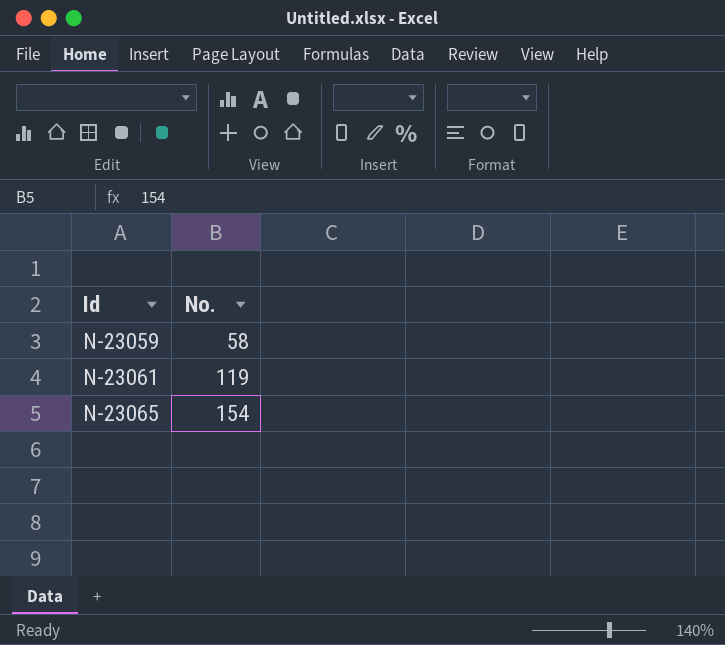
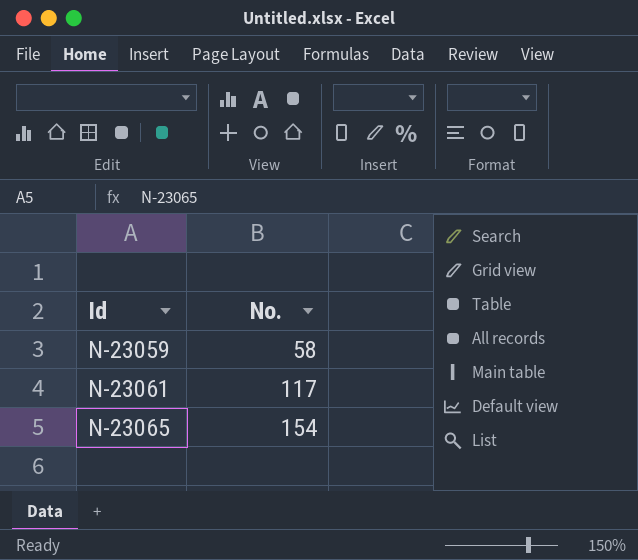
N-23061 | No.: 119 -> 117

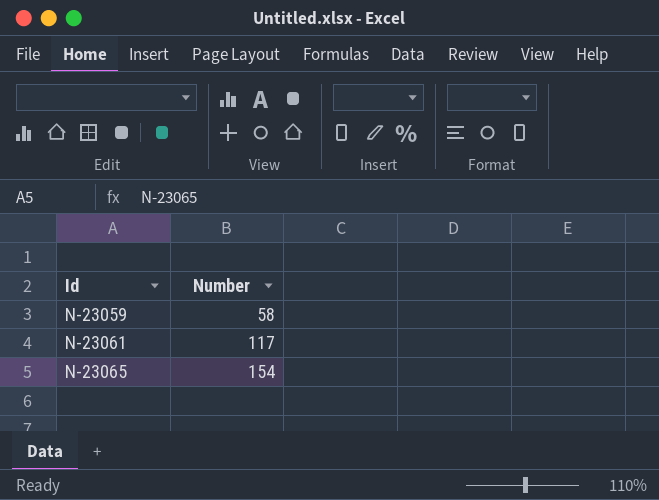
column name: No. -> Number

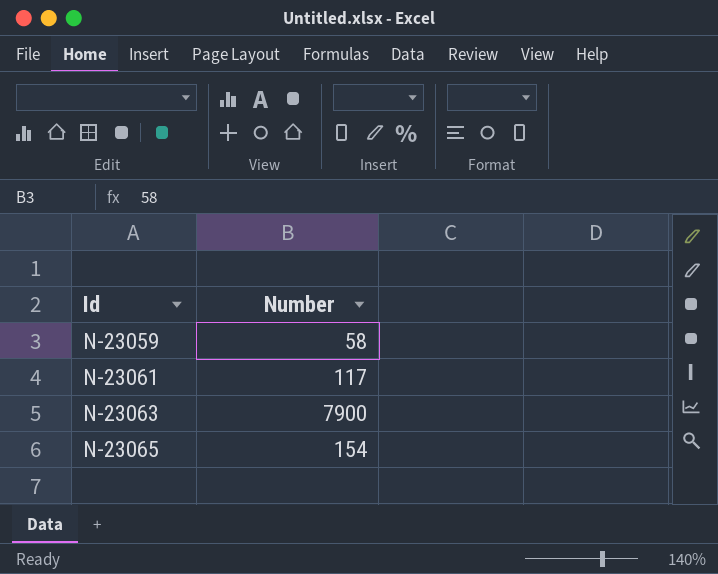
row N-23063: none -> 7900

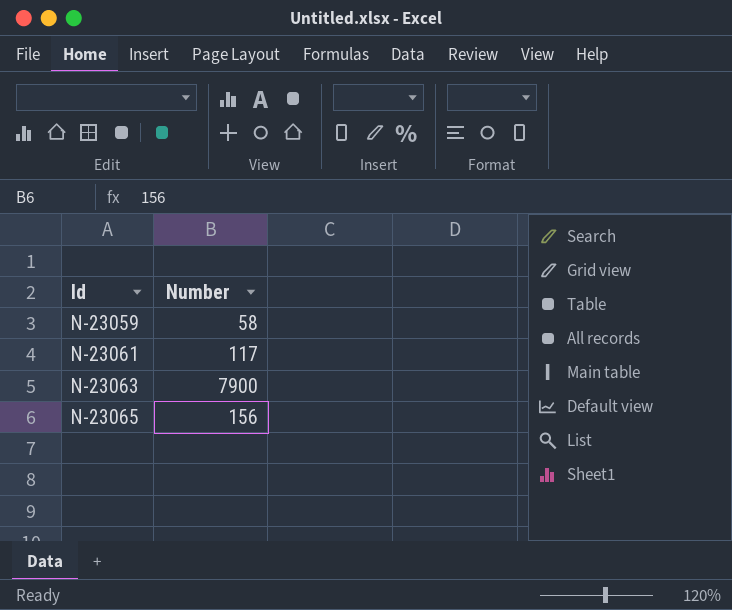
N-23065 | Number: 154 -> 156

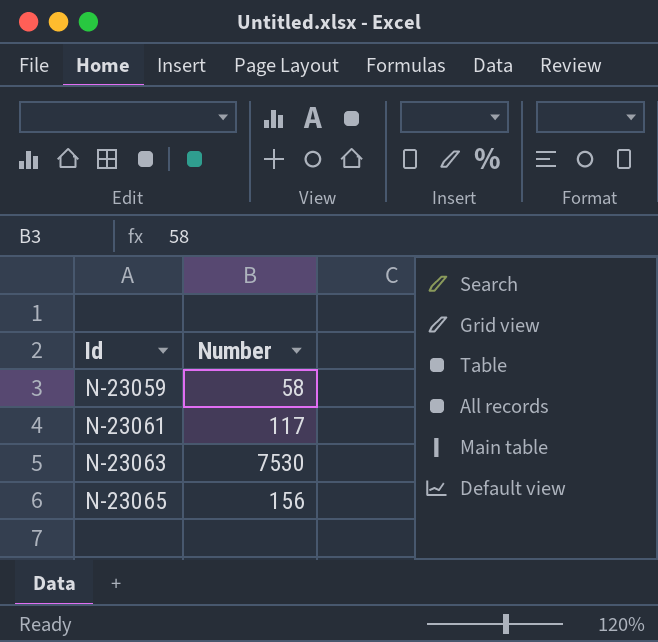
N-23063 | Number: 7900 -> 7530

